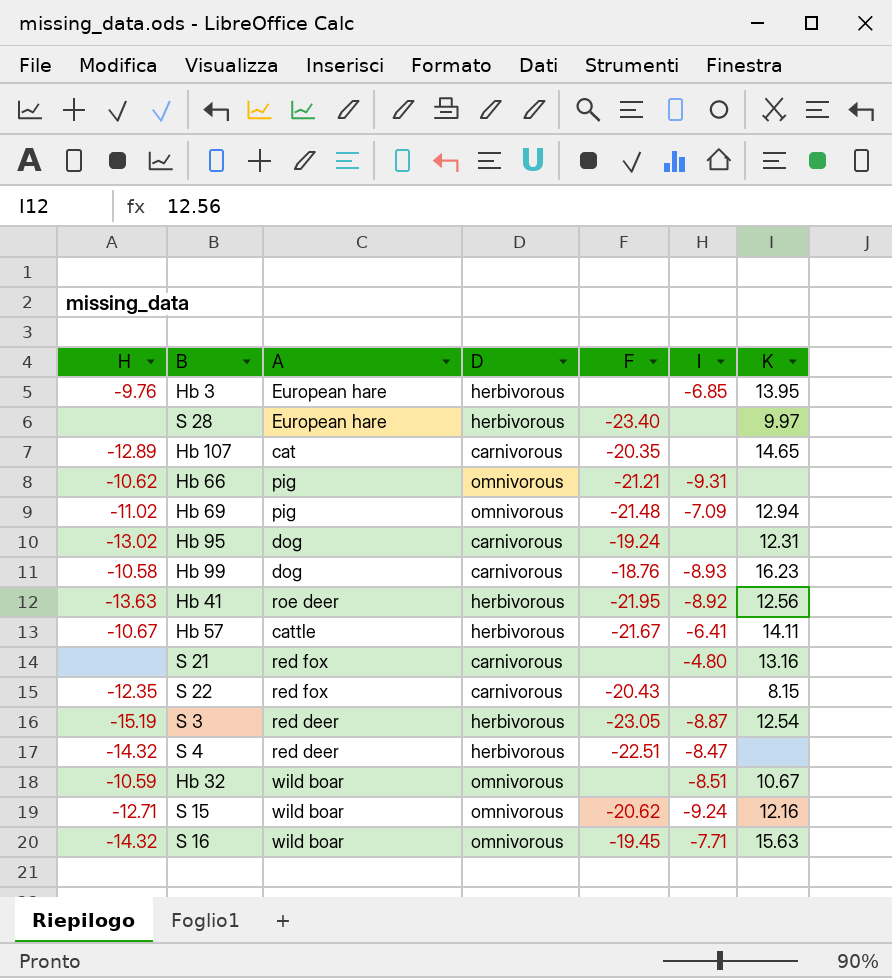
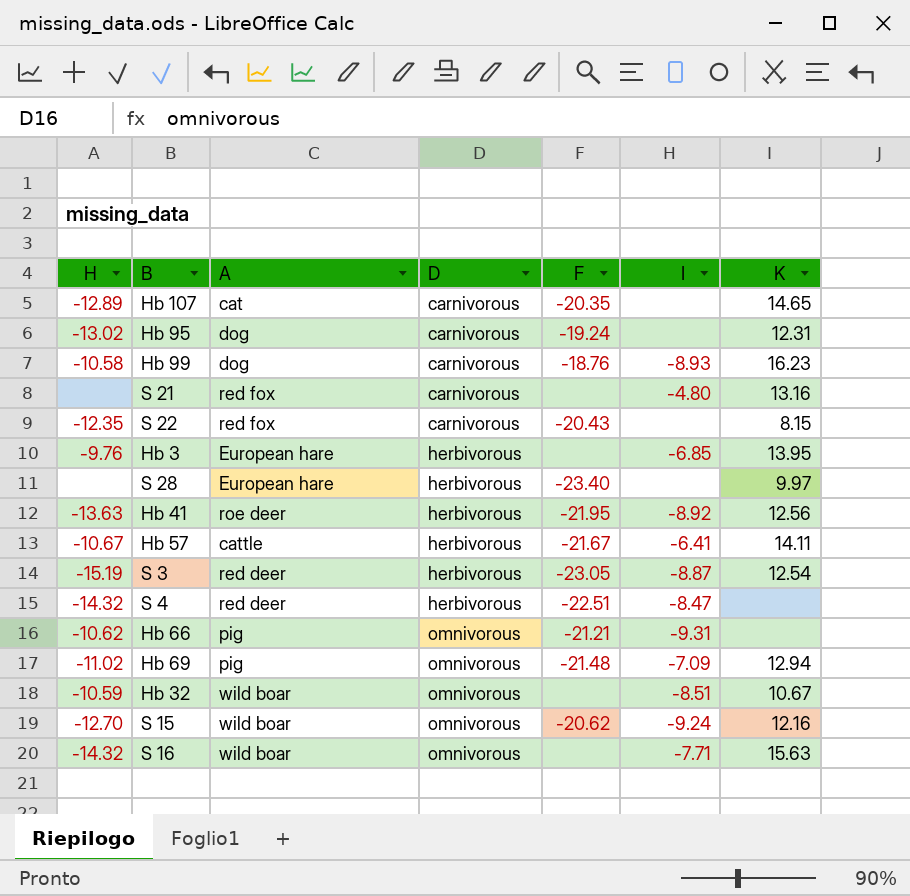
row order: none -> D ascending
S 15 | H: -12.71 -> -12.70
S 16 | F: -19.45 -> none

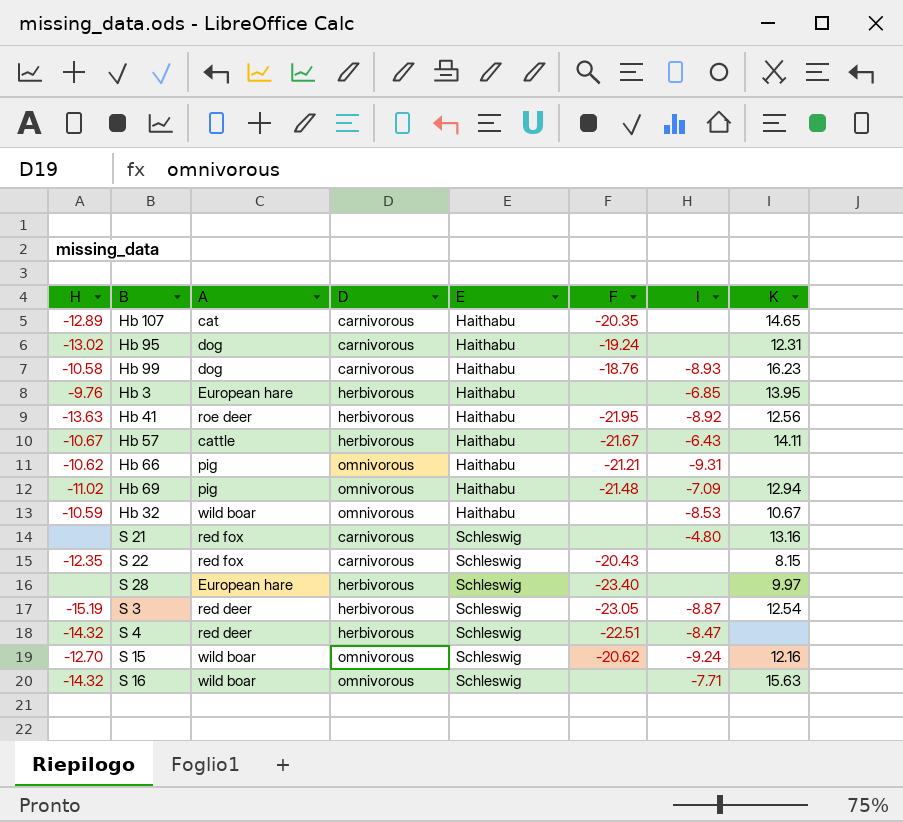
row order: D ascending -> E ascending
column E | position: none -> 5
Hb 57 | I: -6.41 -> -6.43
Hb 32 | I: -8.51 -> -8.53

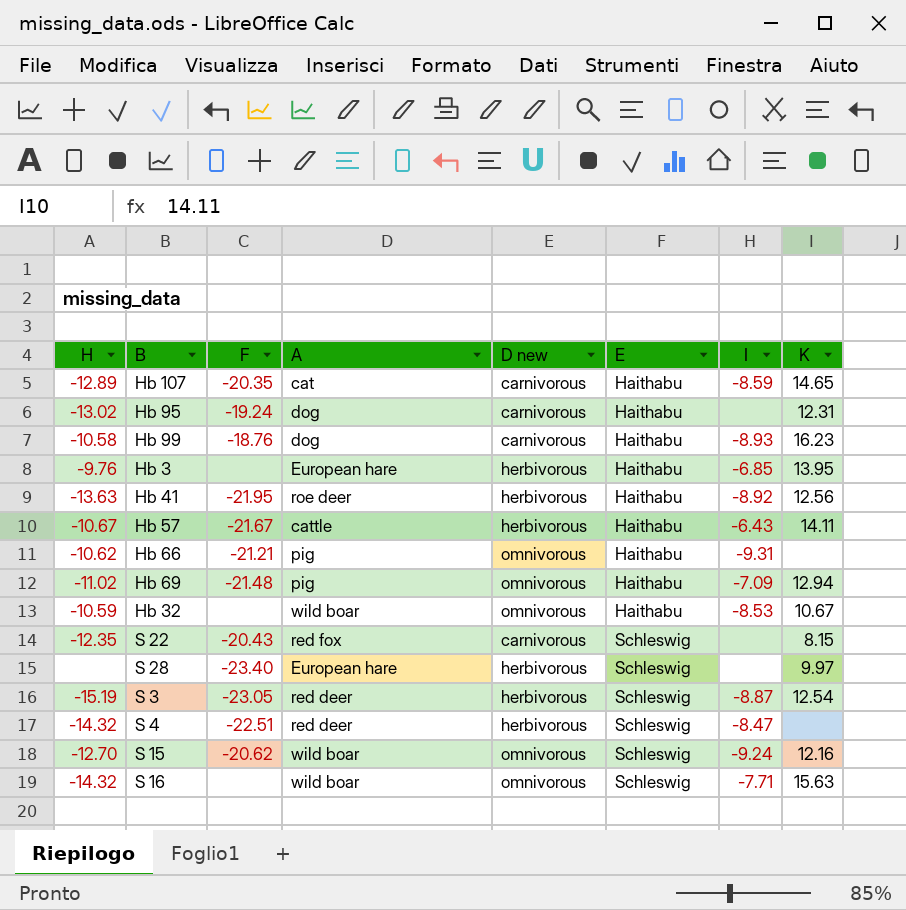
column F | position: 6 -> 3
column name: D -> D new
row S 21: none | red fox | carnivorous | Schleswig | none | -4.80 | 13.16 -> none
Hb 107 | I: none -> -8.59

